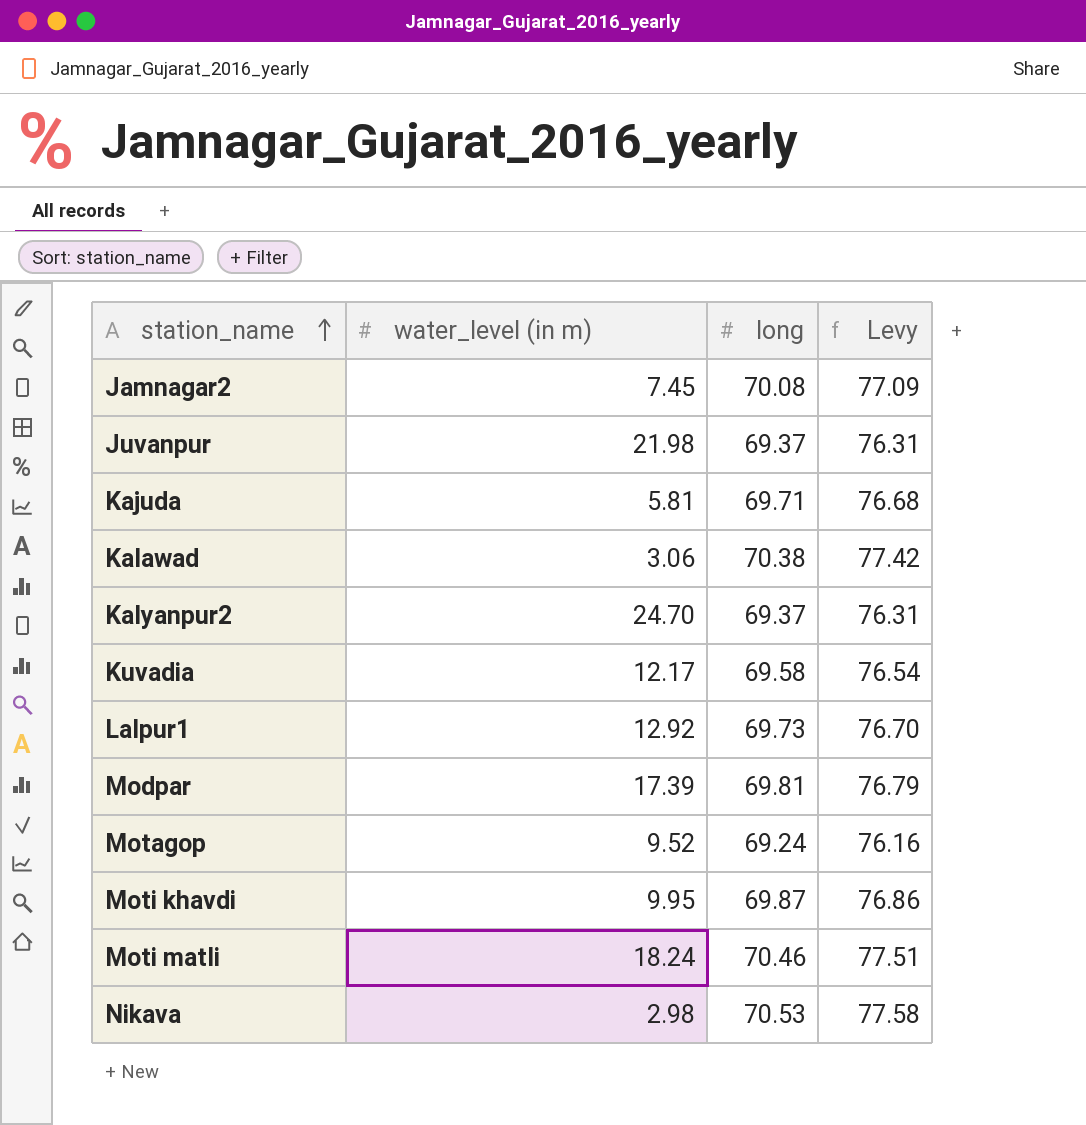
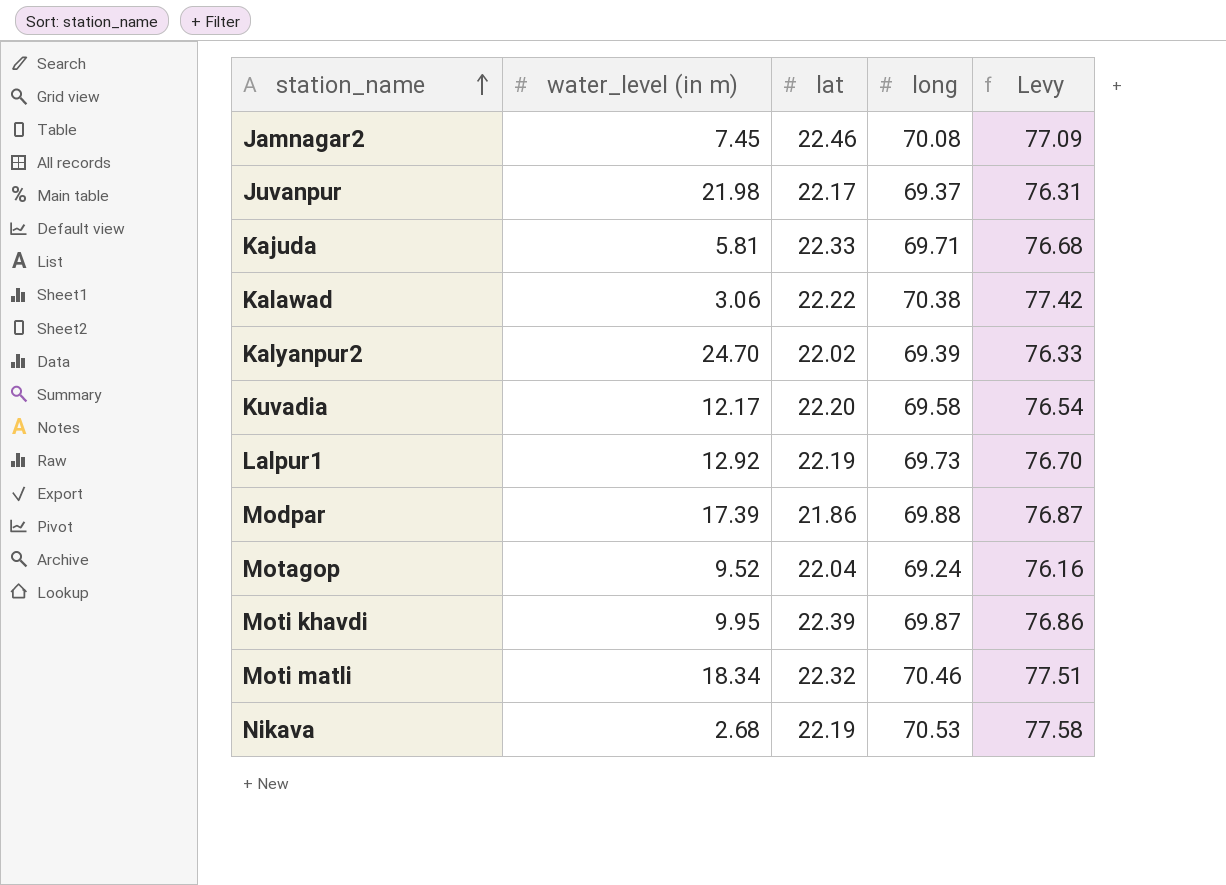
column lat | position: none -> 3
Kalyanpur2 | long: 69.37 -> 69.39
Kalyanpur2 | Levy: 76.31 -> 76.33
Modpar | long: 69.81 -> 69.88
Modpar | Levy: 76.79 -> 76.87
Moti matli | water_level (in m): 18.24 -> 18.34
Nikava | water_level (in m): 2.98 -> 2.68

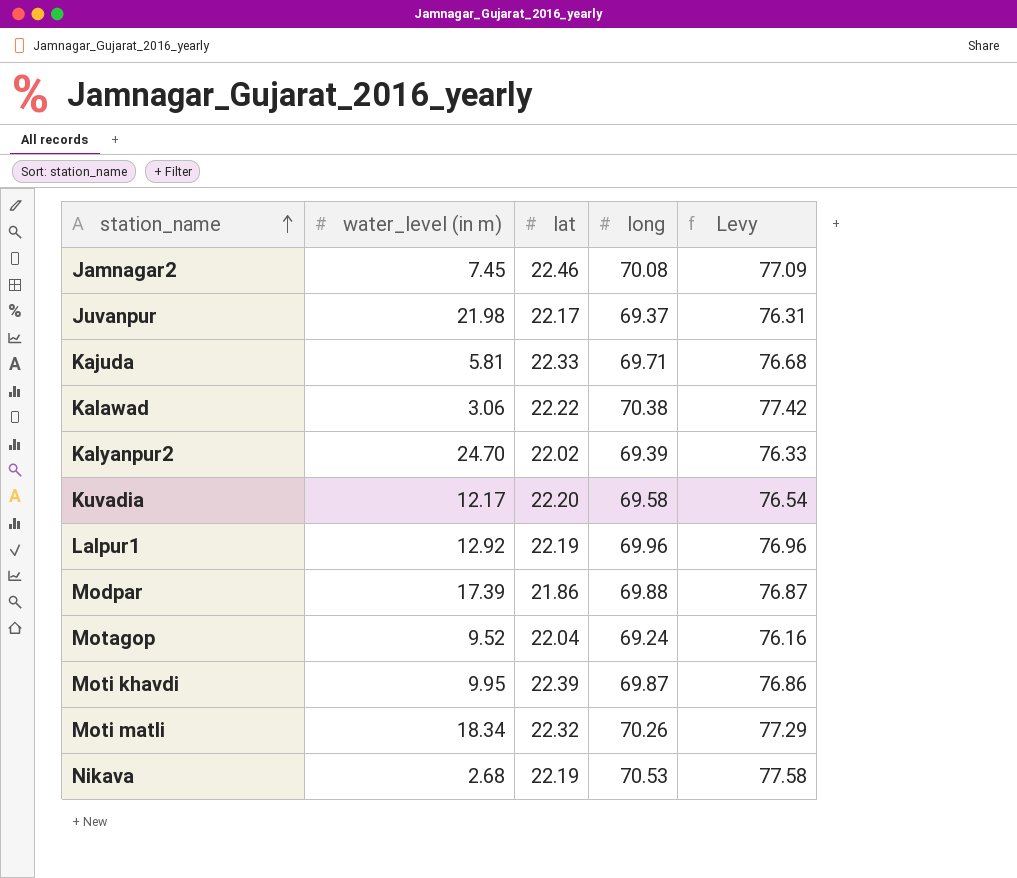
Lalpur1 | long: 69.73 -> 69.96
Lalpur1 | Levy: 76.70 -> 76.96
Moti matli | long: 70.46 -> 70.26
Moti matli | Levy: 77.51 -> 77.29

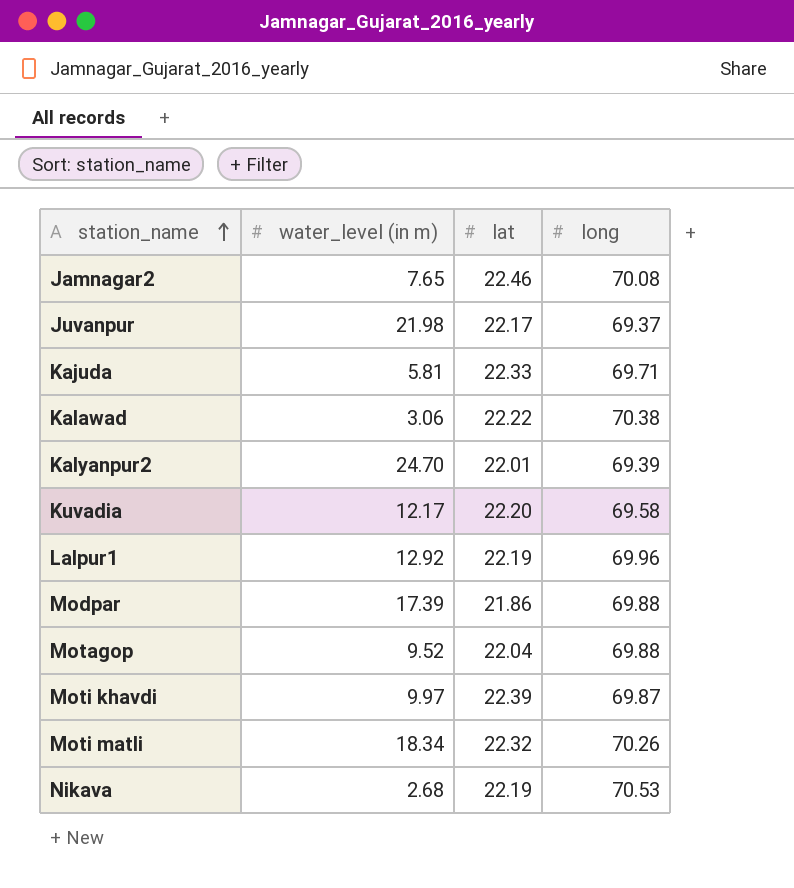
column Levy | formula: [long] * 1.1 -> none
Jamnagar2 | water_level (in m): 7.45 -> 7.65
Kalyanpur2 | lat: 22.02 -> 22.01
Motagop | long: 69.24 -> 69.88
Moti khavdi | water_level (in m): 9.95 -> 9.97

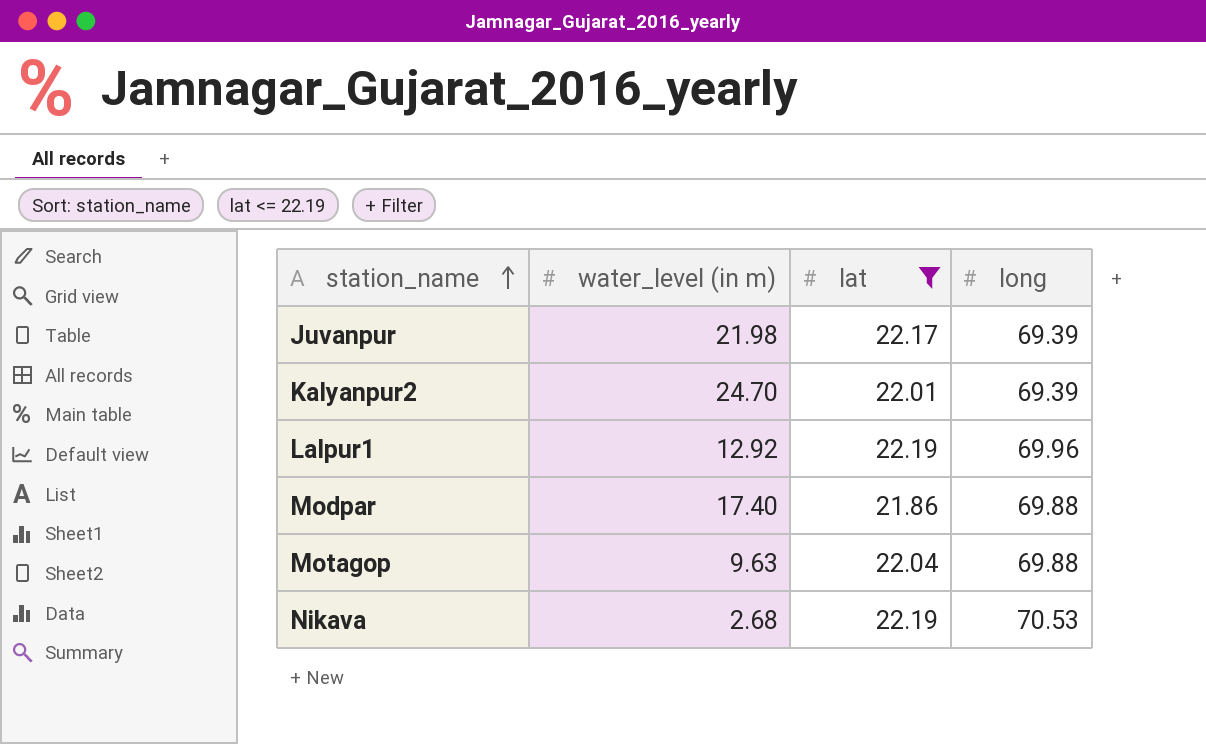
filter: none -> lat <= 22.19
Juvanpur | long: 69.37 -> 69.39
Modpar | water_level (in m): 17.39 -> 17.40
Motagop | water_level (in m): 9.52 -> 9.63

